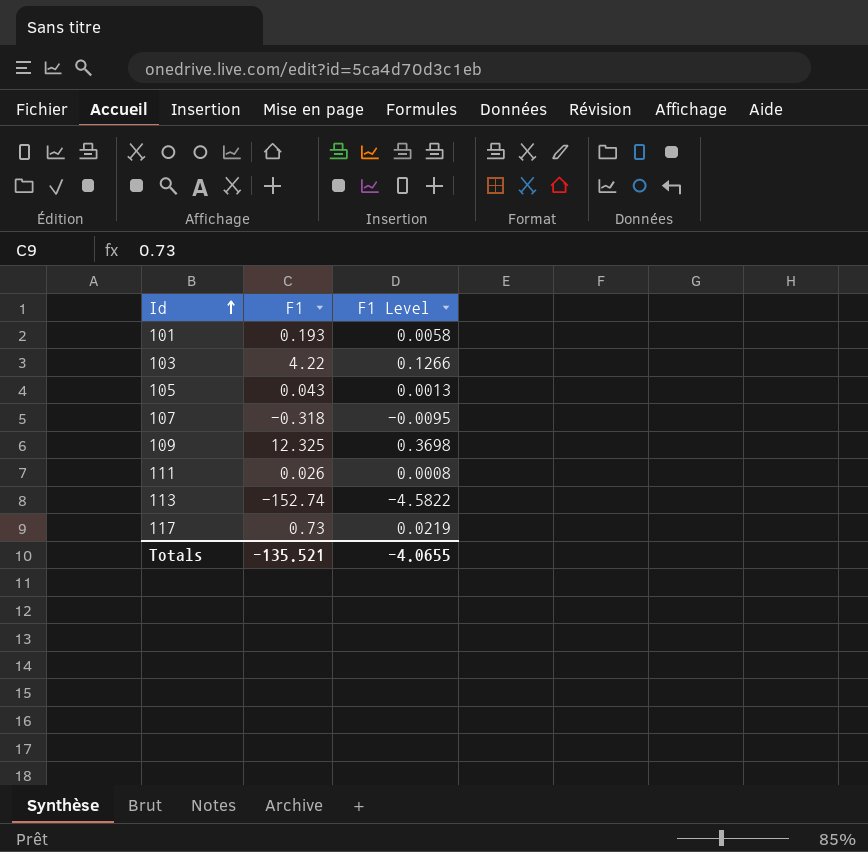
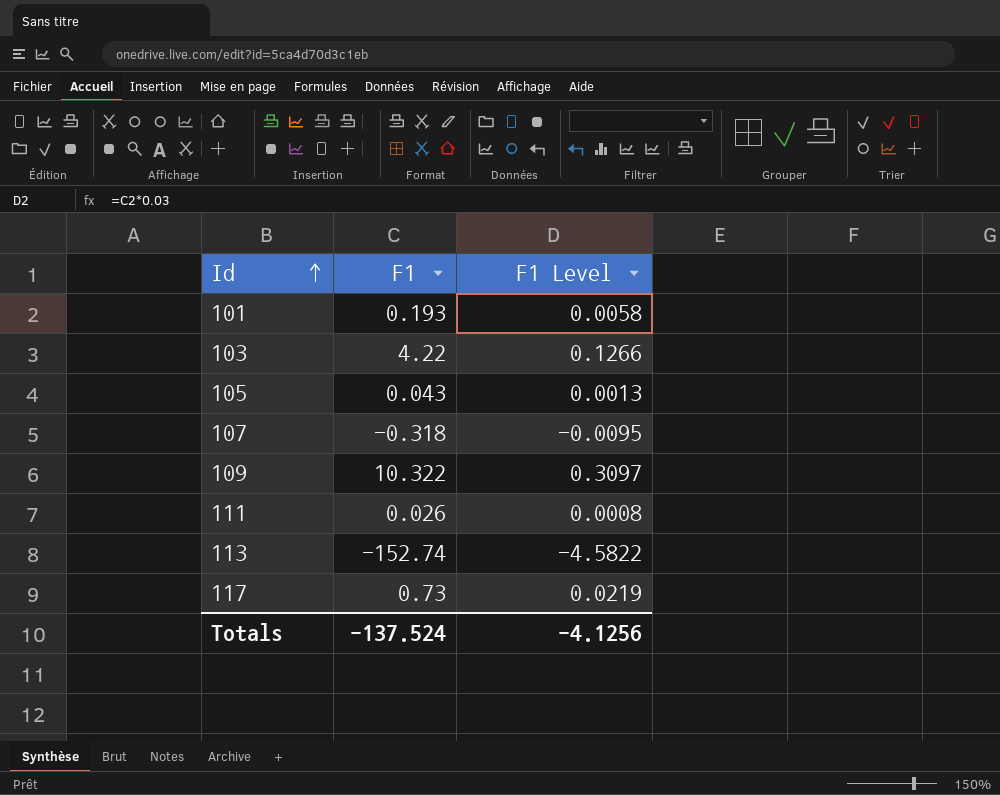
109 | F1: 12.325 -> 10.322
109 | F1 Level: 0.3698 -> 0.3097
Totals | F1: -135.521 -> -137.524
Totals | F1 Level: -4.0655 -> -4.1256

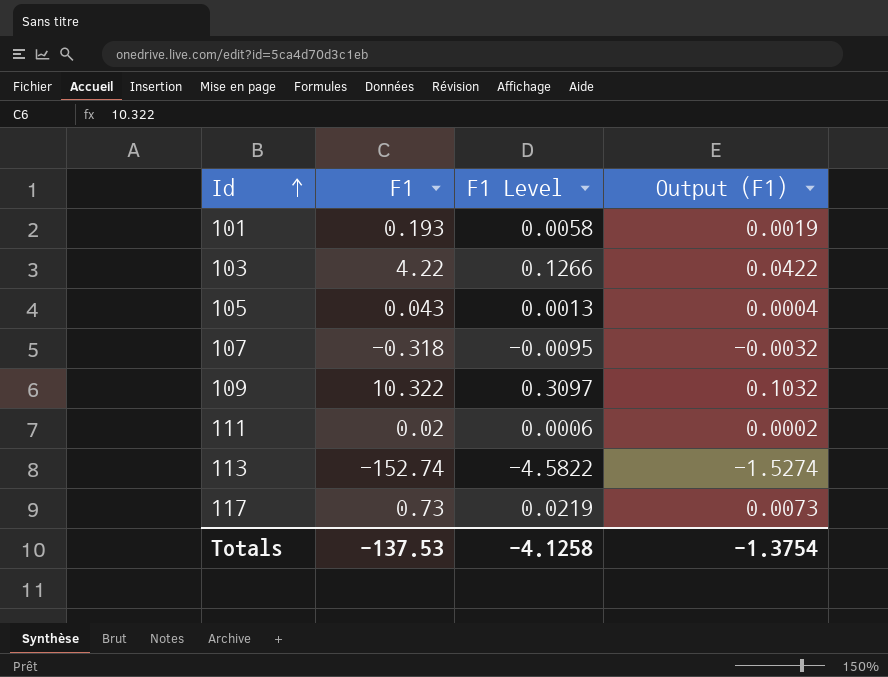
column Output (F1) | formula: none -> [F1] * 0.01
111 | F1: 0.026 -> 0.02
111 | F1 Level: 0.0008 -> 0.0006
Totals | F1: -137.524 -> -137.53
Totals | F1 Level: -4.1256 -> -4.1258

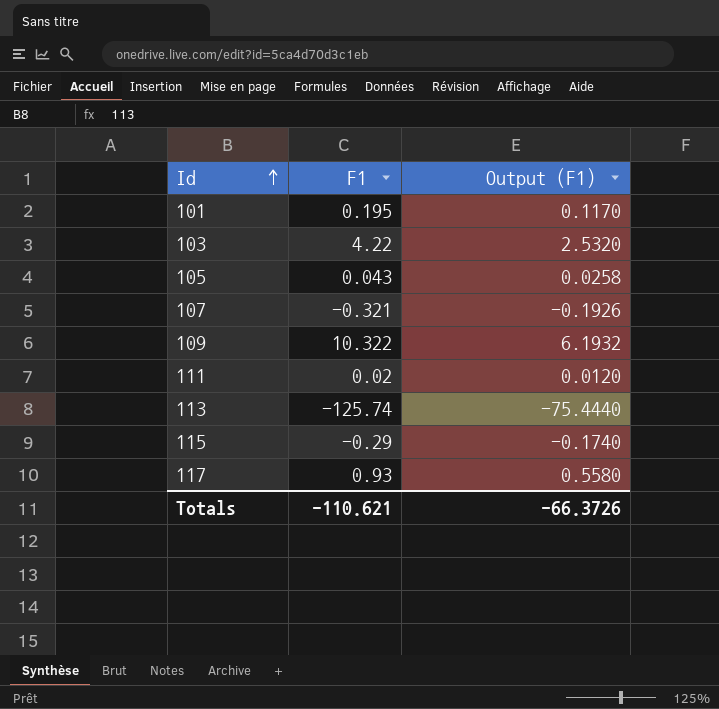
column F1 Level | formula: [F1] * 0.03 -> none
column Output (F1) | formula: [F1] * 0.01 -> [F1] * 0.6
101 | F1: 0.193 -> 0.195
107 | F1: -0.318 -> -0.321
113 | F1: -152.74 -> -125.74
row 115: none -> -0.29 | -0.1740
117 | F1: 0.73 -> 0.93
Totals | F1: -137.53 -> -110.621
Totals | Output (F1): -1.3754 -> -66.3726

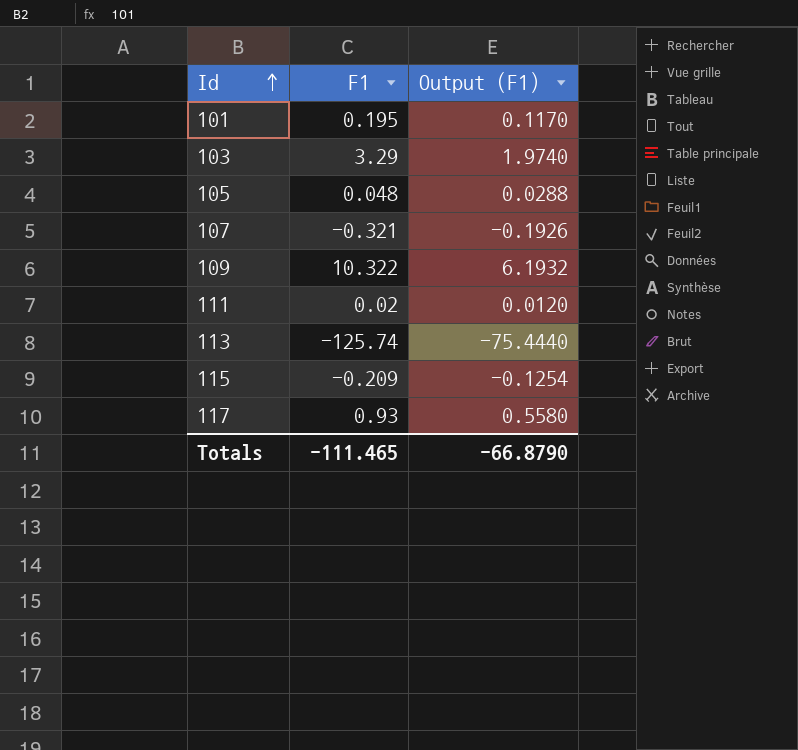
103 | F1: 4.22 -> 3.29
103 | Output (F1): 2.5320 -> 1.9740
105 | F1: 0.043 -> 0.048
105 | Output (F1): 0.0258 -> 0.0288
115 | F1: -0.29 -> -0.209
115 | Output (F1): -0.1740 -> -0.1254
Totals | F1: -110.621 -> -111.465
Totals | Output (F1): -66.3726 -> -66.8790

